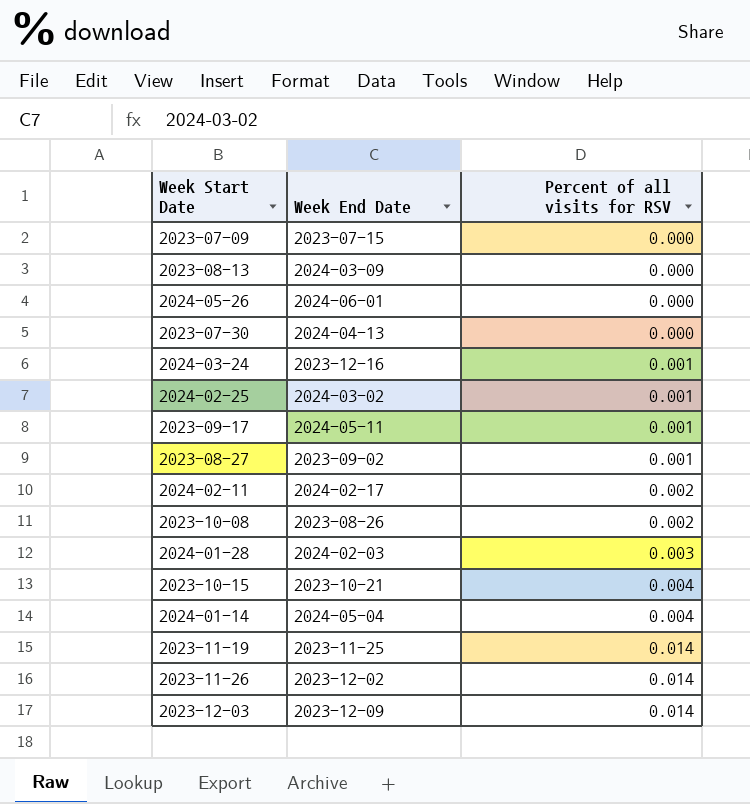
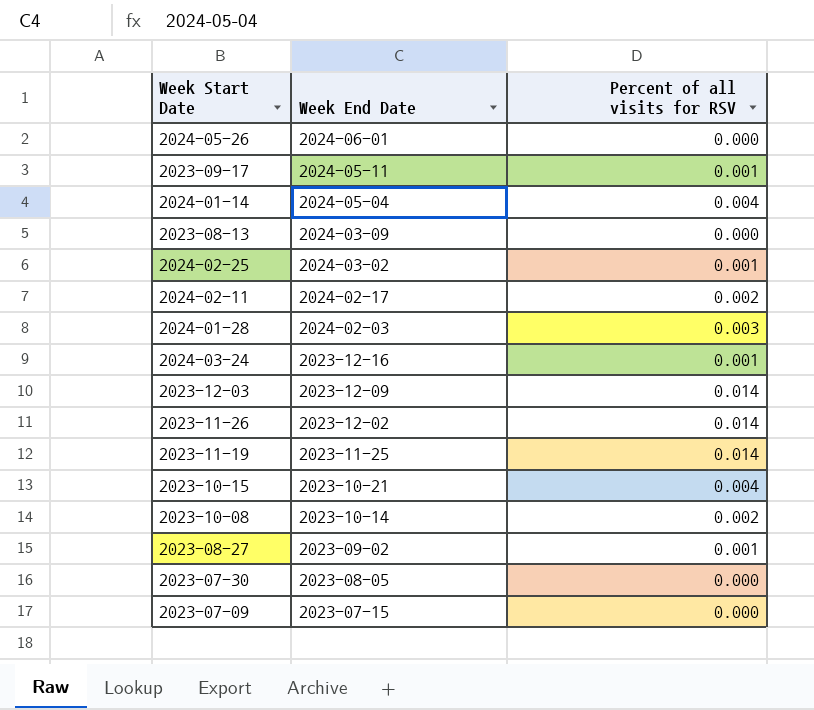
row order: Percent of all visits for RSV ascending -> Week End Date descending
2023-10-08 | Week End Date: 2023-08-26 -> 2023-10-14
2023-07-30 | Week End Date: 2024-04-13 -> 2023-08-05

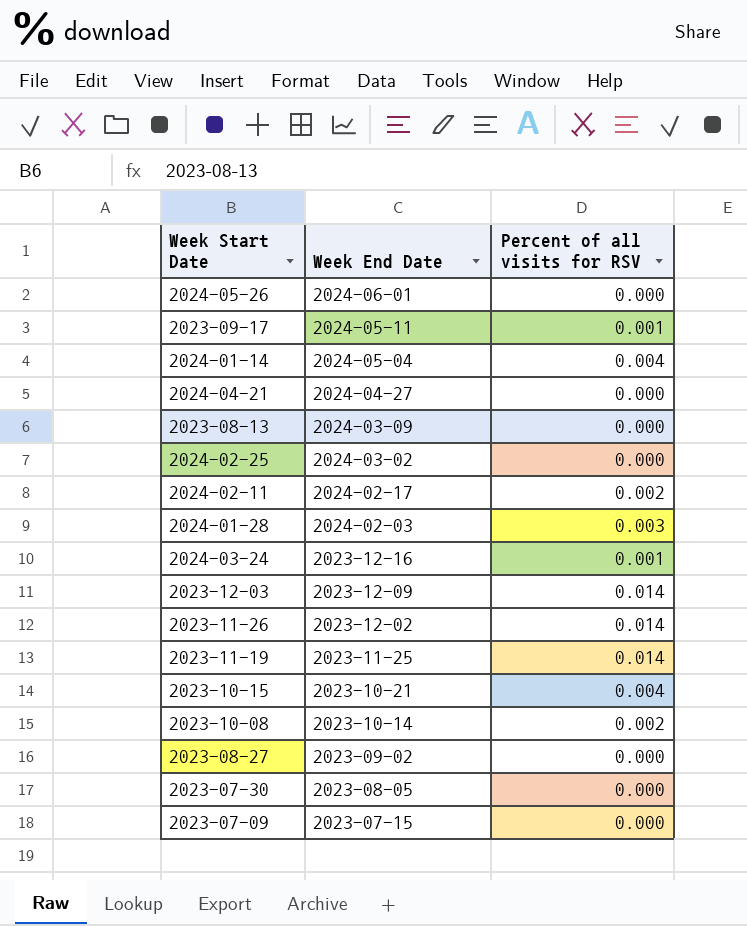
row 2024-04-21: none -> 2024-04-27 | 0.000
2024-02-25 | Percent of all visits for RSV: 0.001 -> 0.000
2023-08-27 | Percent of all visits for RSV: 0.001 -> 0.000

